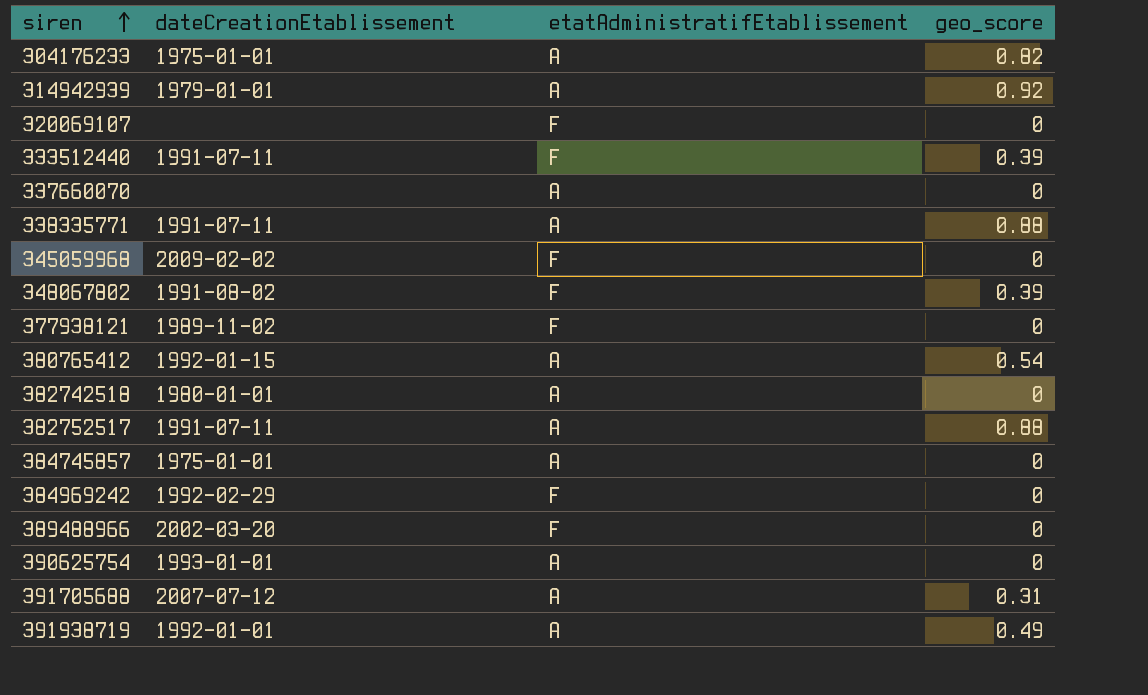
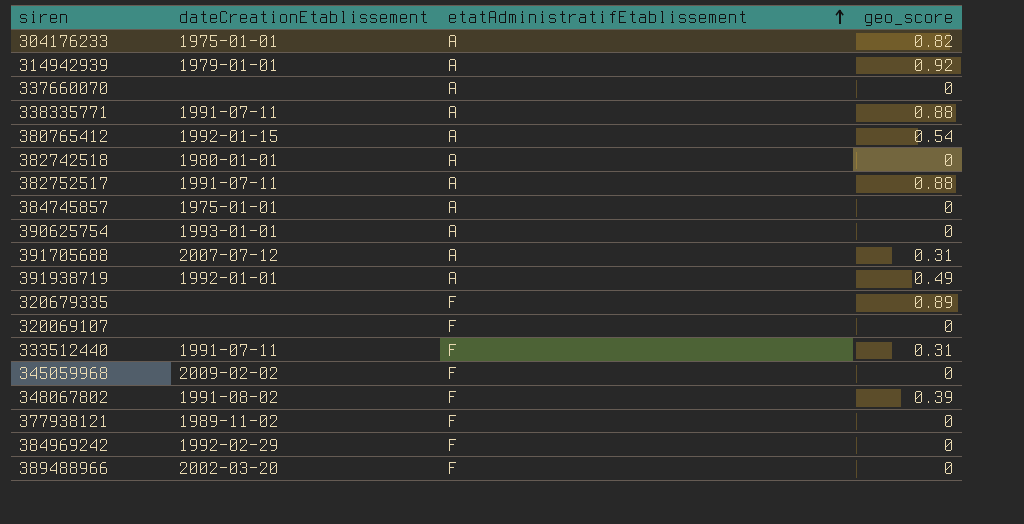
row order: siren ascending -> etatAdministratifEtablissement ascending
row 320679335: none -> none | F | 0.89
333512440 | geo_score: 0.39 -> 0.31

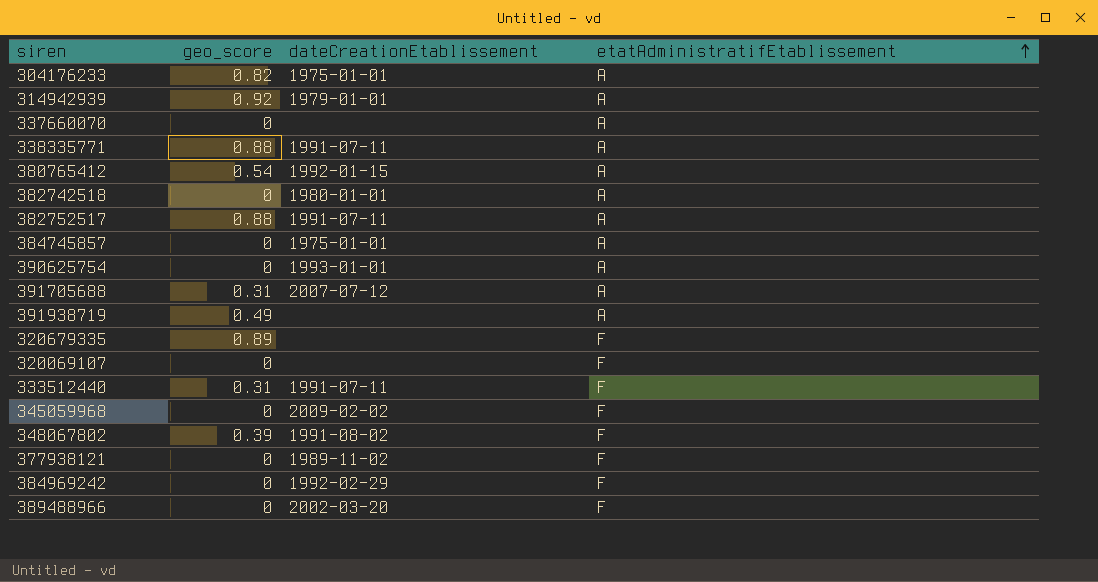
column geo_score | position: 4 -> 2
391938719 | dateCreationEtablissement: 1992-01-01 -> none

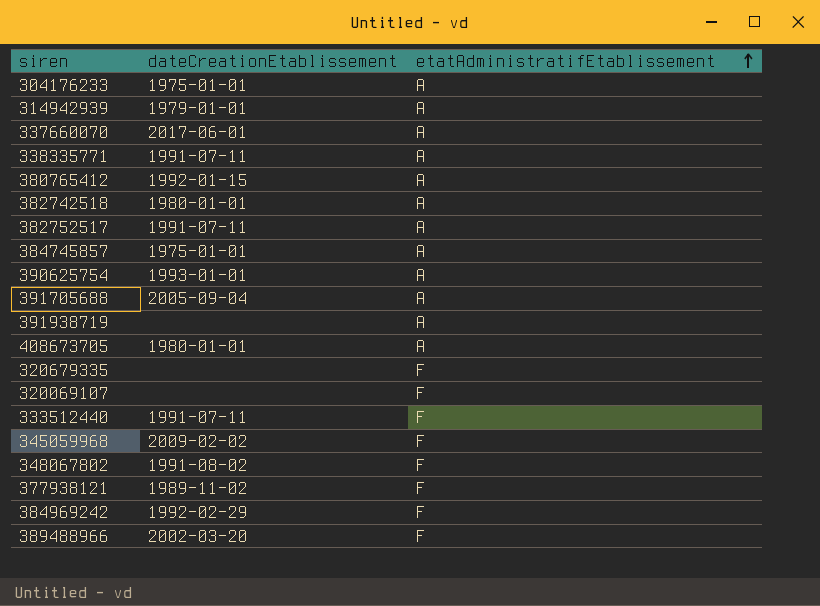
column geo_score | position: 2 -> none
337660070 | dateCreationEtablissement: none -> 2017-06-01
391705688 | dateCreationEtablissement: 2007-07-12 -> 2005-09-04
row 408673705: none -> 1980-01-01 | A

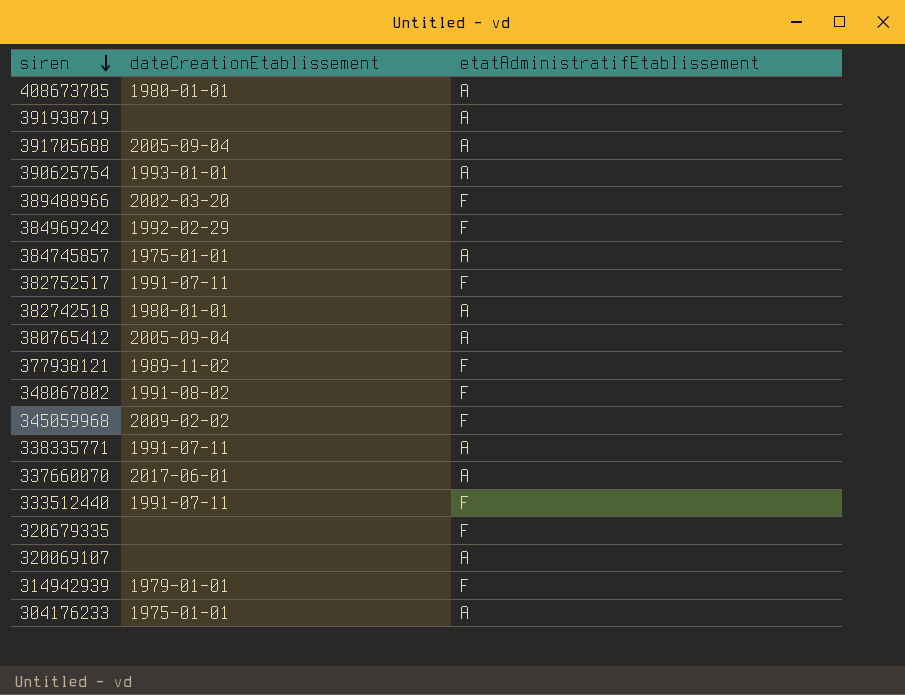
row order: etatAdministratifEtablissement ascending -> siren descending
382752517 | etatAdministratifEtablissement: A -> F
380765412 | dateCreationEtablissement: 1992-01-15 -> 2005-09-04
320069107 | etatAdministratifEtablissement: F -> A
314942939 | etatAdministratifEtablissement: A -> F

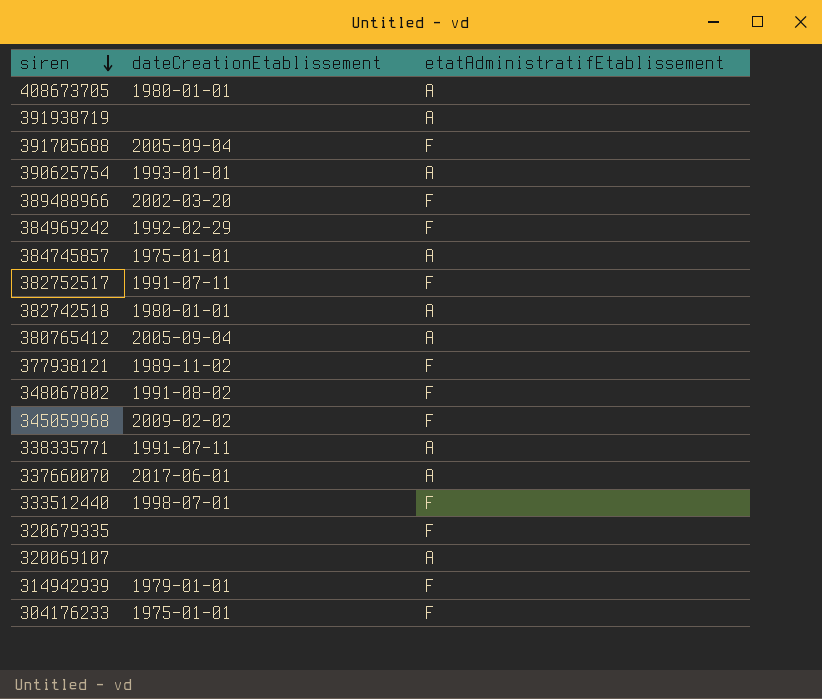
391705688 | etatAdministratifEtablissement: A -> F
333512440 | dateCreationEtablissement: 1991-07-11 -> 1998-07-01
304176233 | etatAdministratifEtablissement: A -> F

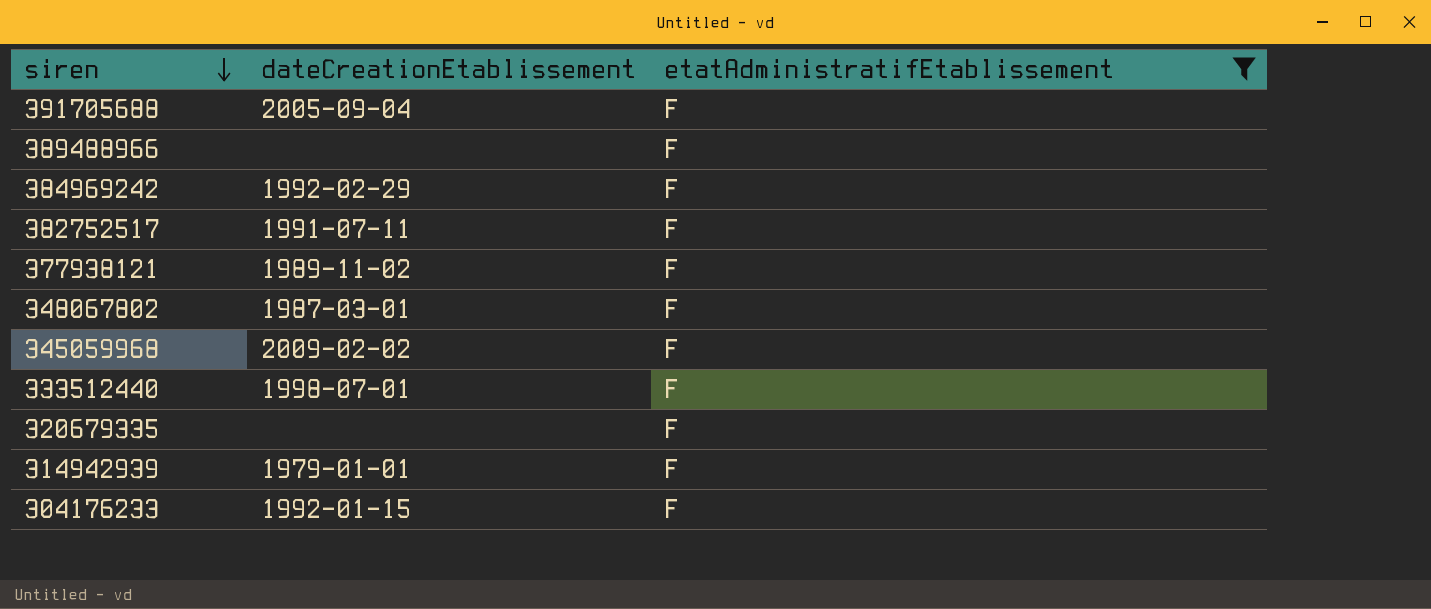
filter: none -> etatAdministratifEtablissement = F
389488966 | dateCreationEtablissement: 2002-03-20 -> none
348067802 | dateCreationEtablissement: 1991-08-02 -> 1987-03-01
304176233 | dateCreationEtablissement: 1975-01-01 -> 1992-01-15

